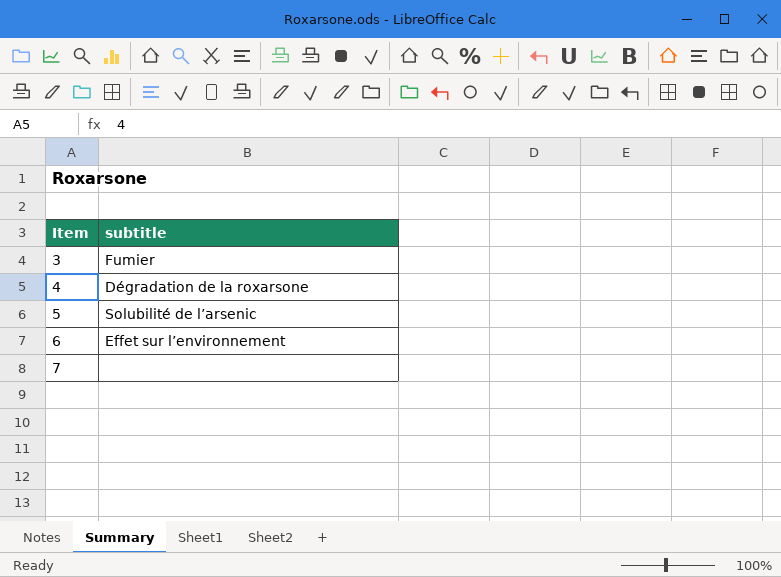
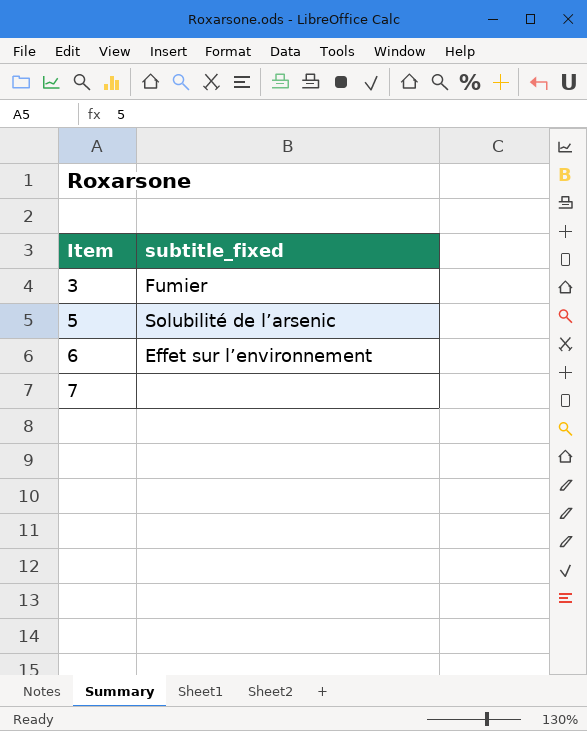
column name: subtitle -> subtitle_fixed
row 4: Dégradation de la roxarsone -> none

